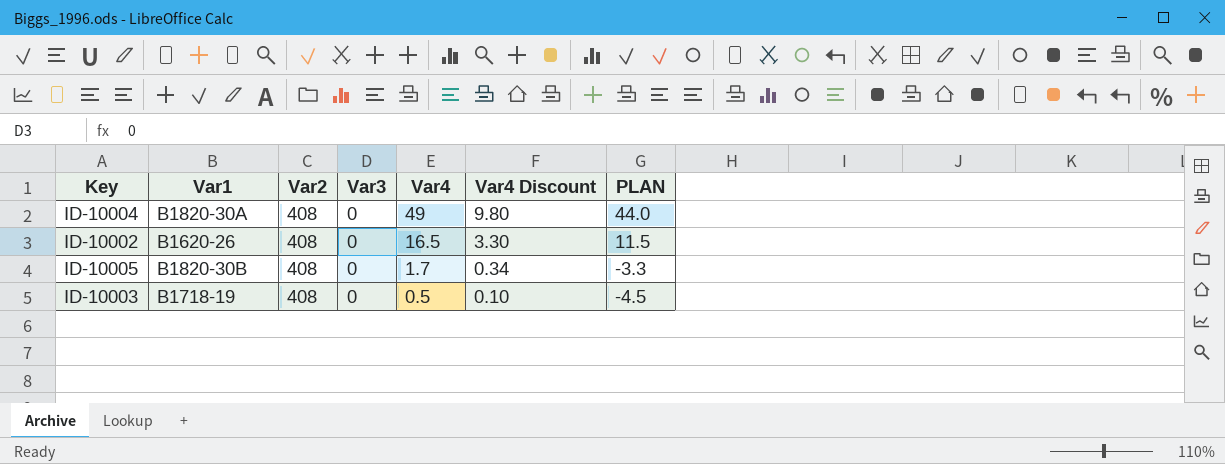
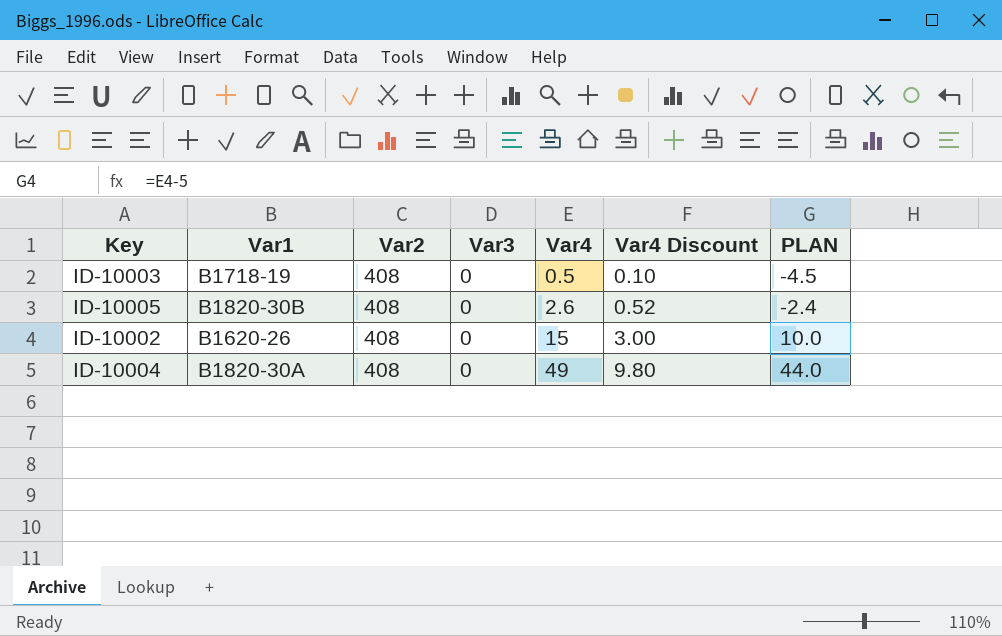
row order: Var4 descending -> Var4 ascending
ID-10005 | Var4: 1.7 -> 2.6
ID-10005 | Var4 Discount: 0.34 -> 0.52
ID-10005 | PLAN: -3.3 -> -2.4
ID-10002 | Var4: 16.5 -> 15
ID-10002 | Var4 Discount: 3.30 -> 3.00
ID-10002 | PLAN: 11.5 -> 10.0

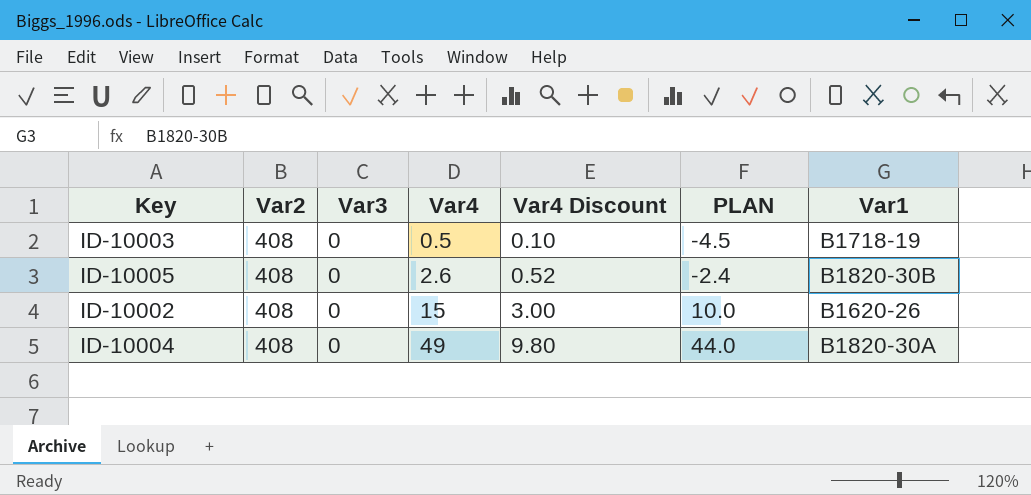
column Var1 | position: 2 -> 7

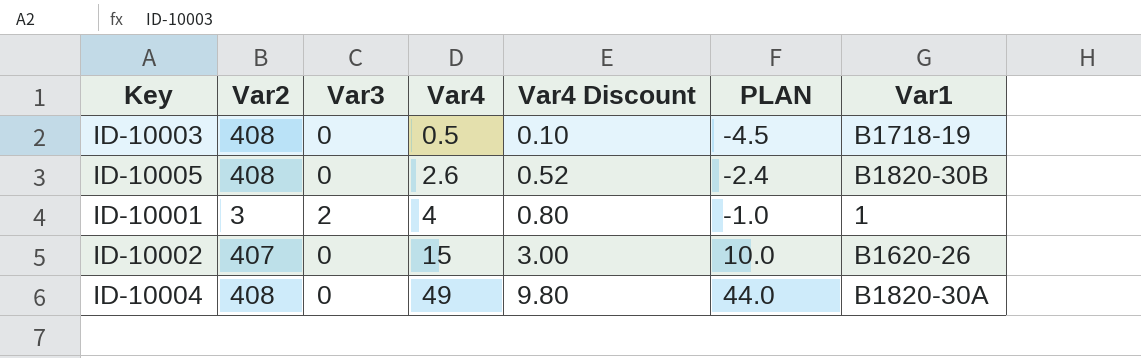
row ID-10001: none -> 3 | 2 | 4 | 0.80 | -1.0 | 1
ID-10002 | Var2: 408 -> 407

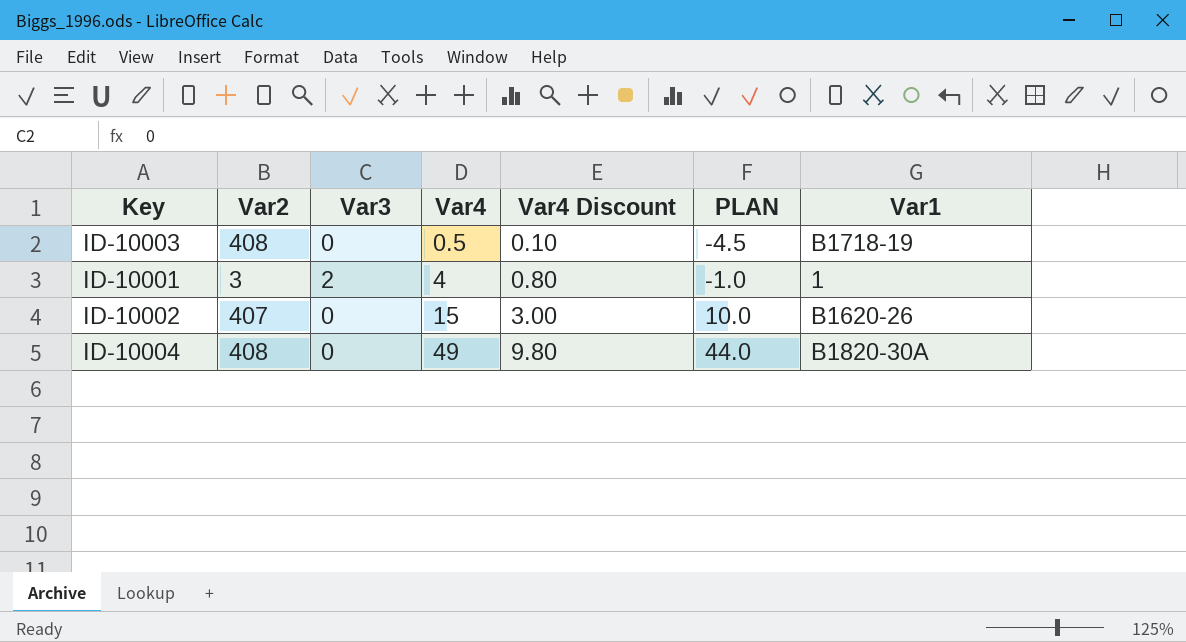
row ID-10005: 408 | 0 | 2.6 | 0.52 | -2.4 | B1820-30B -> none

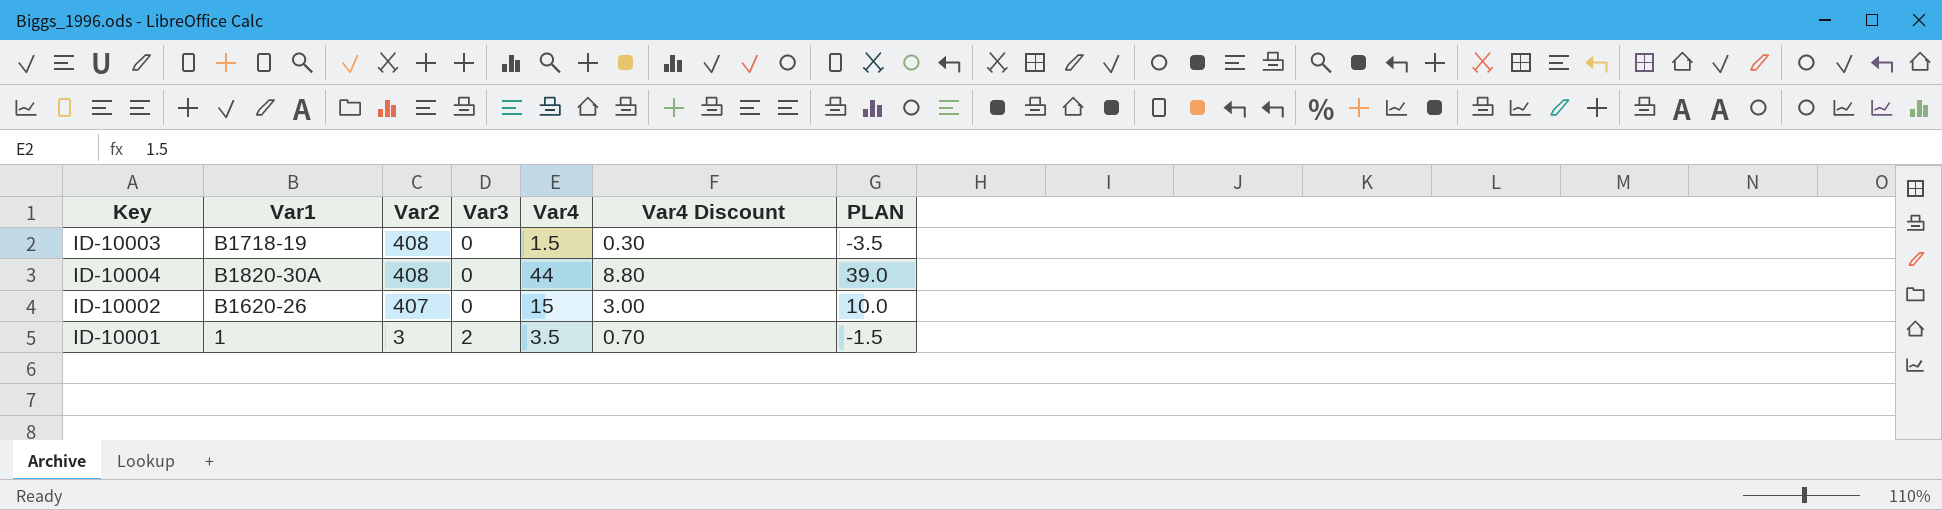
row order: Var4 ascending -> Var2 descending
column Var1 | position: 7 -> 2
ID-10003 | Var4: 0.5 -> 1.5
ID-10003 | Var4 Discount: 0.10 -> 0.30
ID-10003 | PLAN: -4.5 -> -3.5
ID-10004 | Var4: 49 -> 44
ID-10004 | Var4 Discount: 9.80 -> 8.80
ID-10004 | PLAN: 44.0 -> 39.0
ID-10001 | Var4: 4 -> 3.5
ID-10001 | Var4 Discount: 0.80 -> 0.70
ID-10001 | PLAN: -1.0 -> -1.5

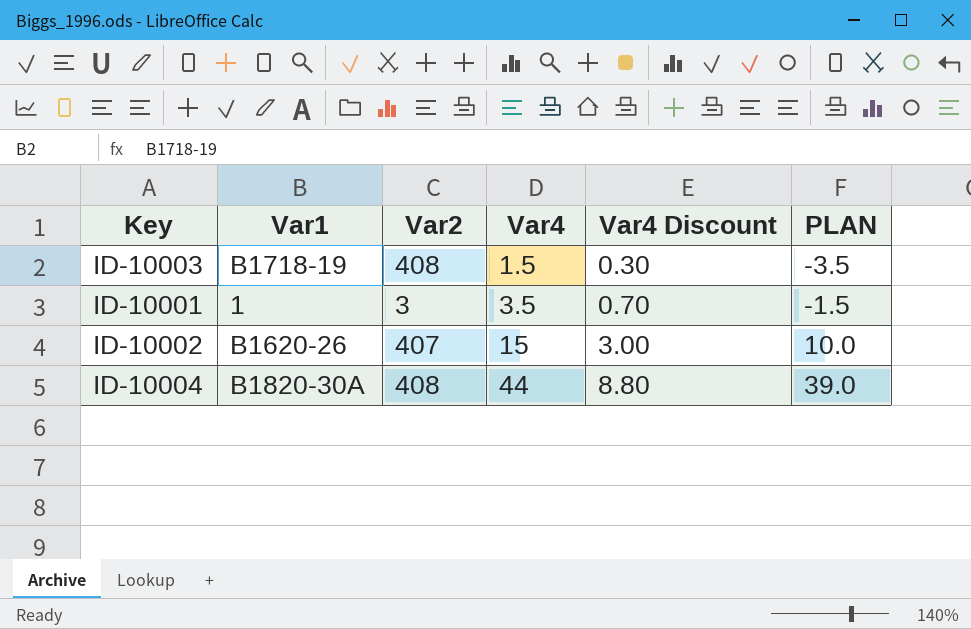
row order: Var2 descending -> Var4 ascending
column Var3 | position: 4 -> none

